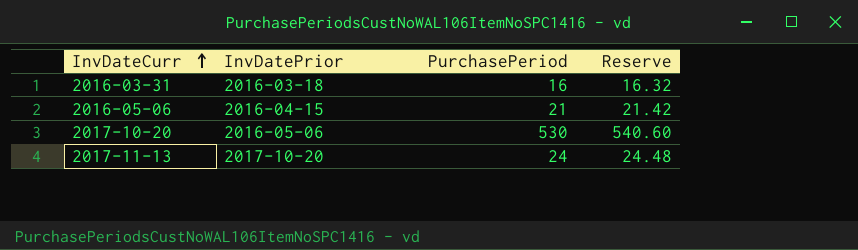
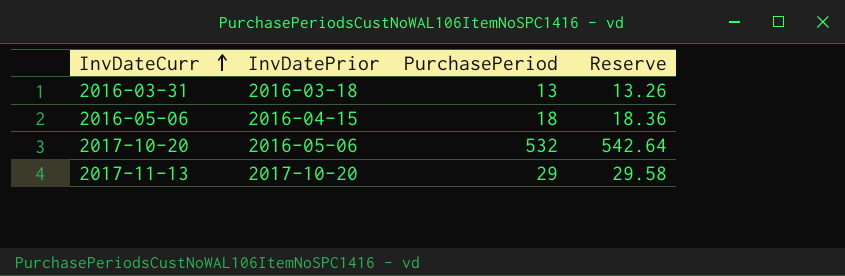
2016-03-31 | PurchasePeriod: 16 -> 13
2016-03-31 | Reserve: 16.32 -> 13.26
2016-05-06 | PurchasePeriod: 21 -> 18
2016-05-06 | Reserve: 21.42 -> 18.36
2017-10-20 | PurchasePeriod: 530 -> 532
2017-10-20 | Reserve: 540.60 -> 542.64
2017-11-13 | PurchasePeriod: 24 -> 29
2017-11-13 | Reserve: 24.48 -> 29.58

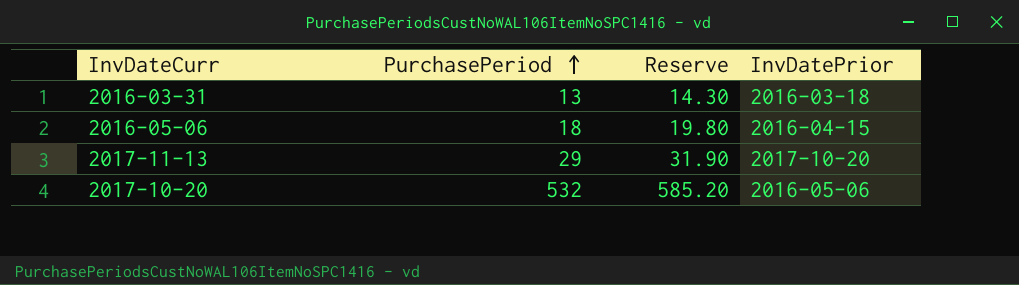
row order: InvDateCurr ascending -> PurchasePeriod ascending
column Reserve | formula: [PurchasePeriod] * 1.02 -> [PurchasePeriod] * 1.1
column InvDatePrior | position: 2 -> 4

